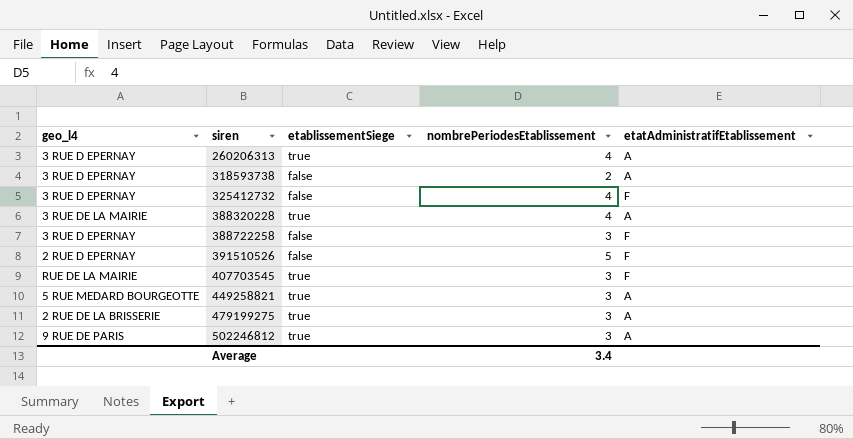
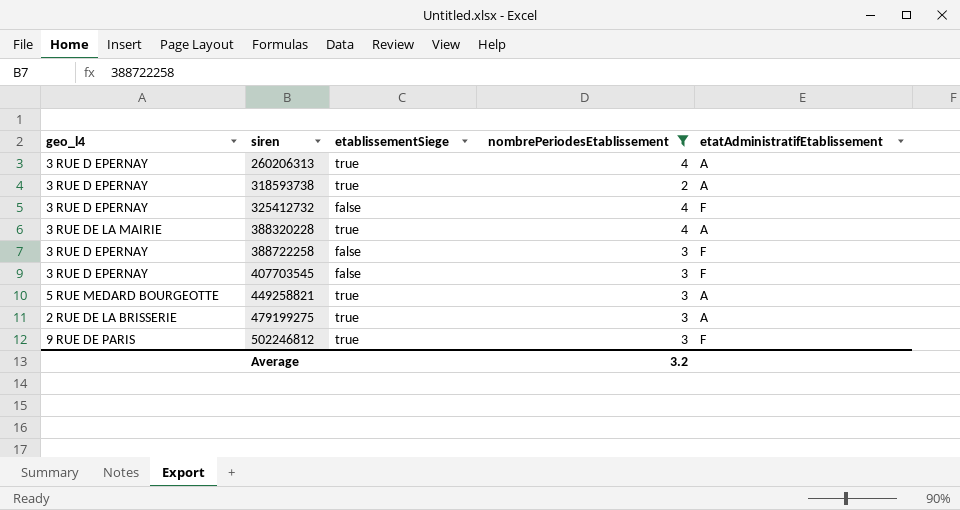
filter: none -> nombrePeriodesEtablissement != 5
318593738 | etablissementSiege: false -> true
407703545 | geo_l4: RUE DE LA MAIRIE -> 3 RUE D EPERNAY
407703545 | etablissementSiege: true -> false
502246812 | etatAdministratifEtablissement: A -> F
Average | nombrePeriodesEtablissement: 3.4 -> 3.2

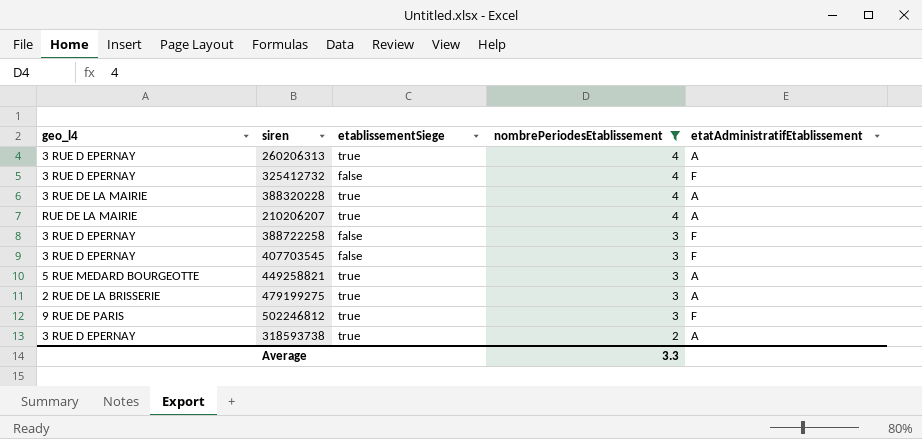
row order: siren ascending -> nombrePeriodesEtablissement descending
row 210206207: none -> RUE DE LA MAIRIE | true | 4 | A
Average | nombrePeriodesEtablissement: 3.2 -> 3.3

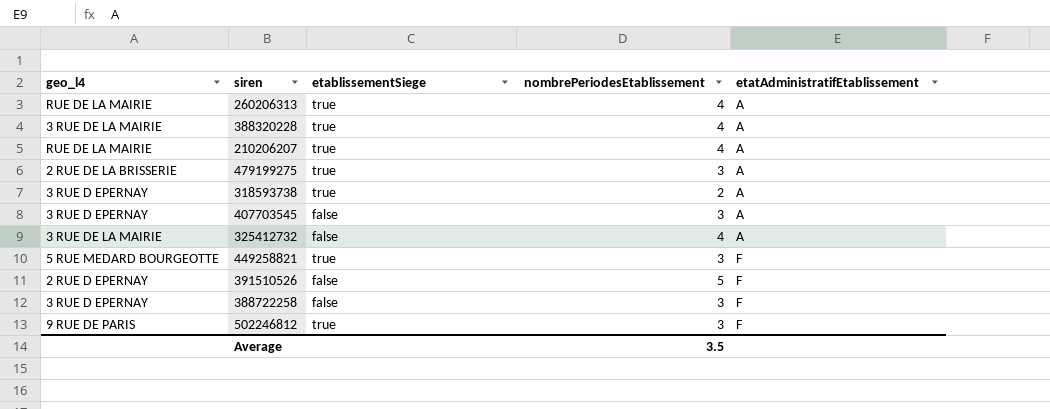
filter: nombrePeriodesEtablissement != 5 -> none
row order: nombrePeriodesEtablissement descending -> etatAdministratifEtablissement ascending
260206313 | geo_l4: 3 RUE D EPERNAY -> RUE DE LA MAIRIE
407703545 | etatAdministratifEtablissement: F -> A
325412732 | geo_l4: 3 RUE D EPERNAY -> 3 RUE DE LA MAIRIE
325412732 | etatAdministratifEtablissement: F -> A
449258821 | etatAdministratifEtablissement: A -> F
Average | nombrePeriodesEtablissement: 3.3 -> 3.5

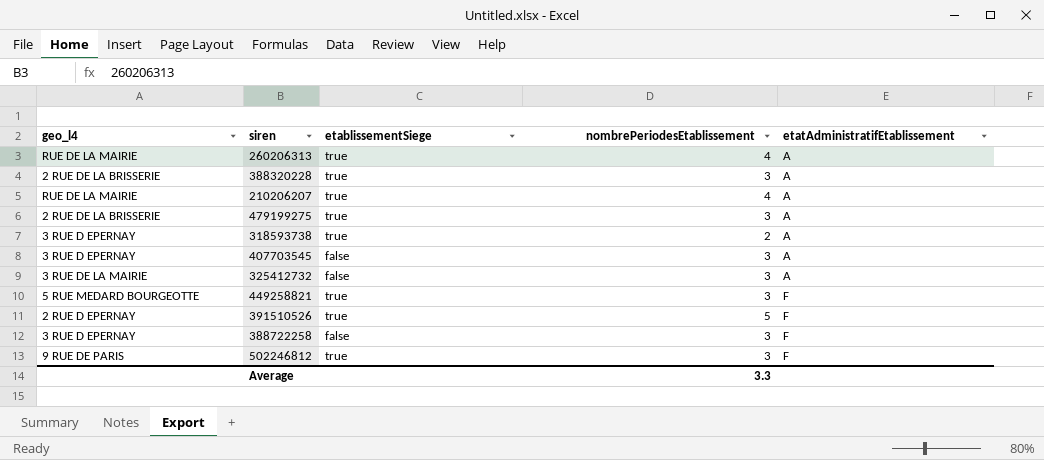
388320228 | geo_l4: 3 RUE DE LA MAIRIE -> 2 RUE DE LA BRISSERIE
388320228 | nombrePeriodesEtablissement: 4 -> 3
325412732 | nombrePeriodesEtablissement: 4 -> 3
391510526 | etablissementSiege: false -> true
Average | nombrePeriodesEtablissement: 3.5 -> 3.3

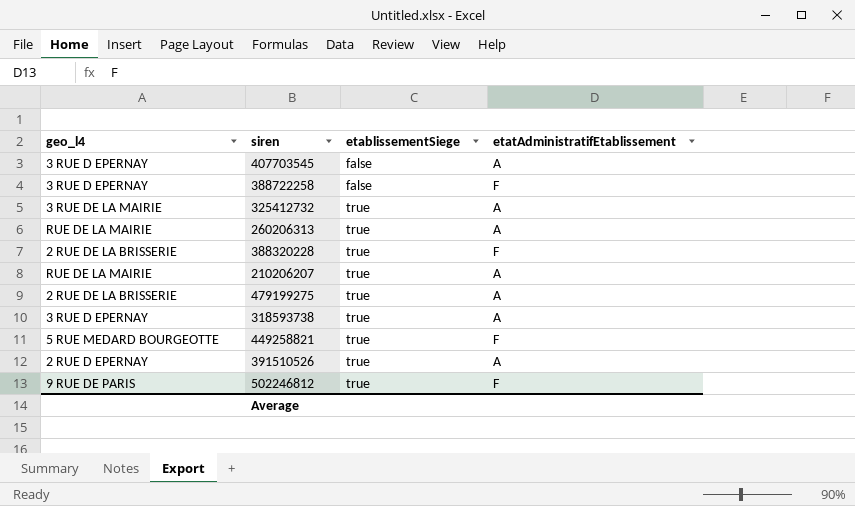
row order: etatAdministratifEtablissement ascending -> etablissementSiege ascending
column nombrePeriodesEtablissement | position: 4 -> none
325412732 | etablissementSiege: false -> true
388320228 | etatAdministratifEtablissement: A -> F
391510526 | etatAdministratifEtablissement: F -> A

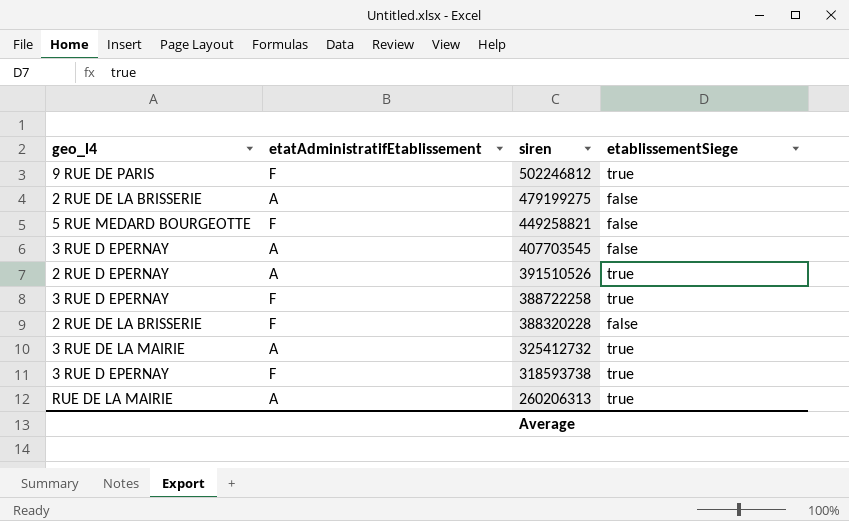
row order: etablissementSiege ascending -> siren descending
column etatAdministratifEtablissement | position: 4 -> 2
row 210206207: RUE DE LA MAIRIE | true | A -> none
479199275 | etablissementSiege: true -> false
449258821 | etablissementSiege: true -> false
388722258 | etablissementSiege: false -> true
388320228 | etablissementSiege: true -> false
318593738 | etatAdministratifEtablissement: A -> F

